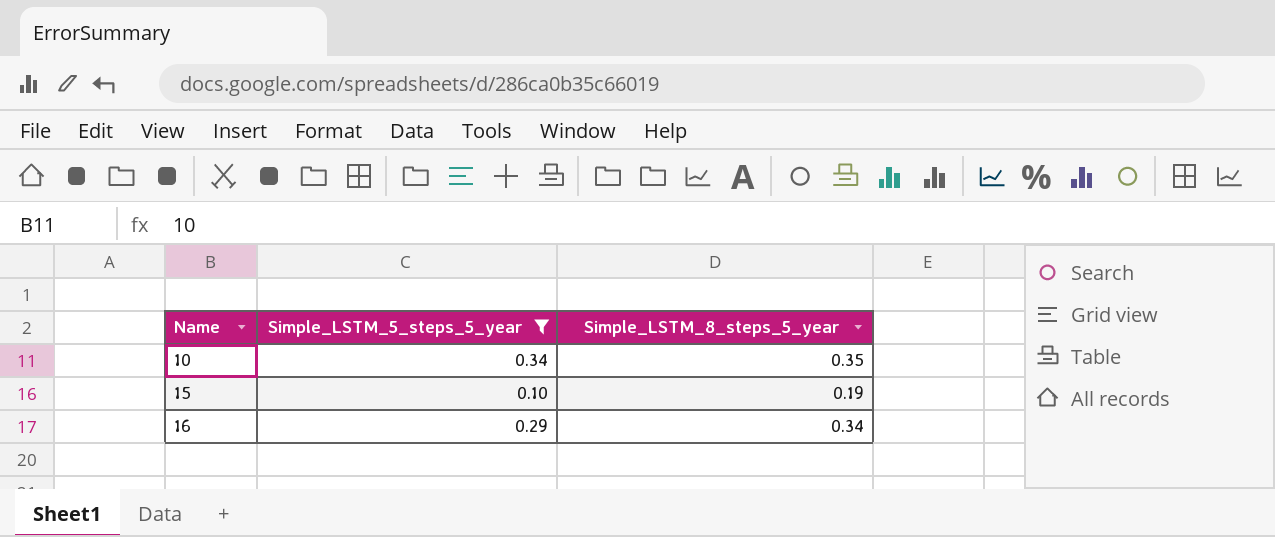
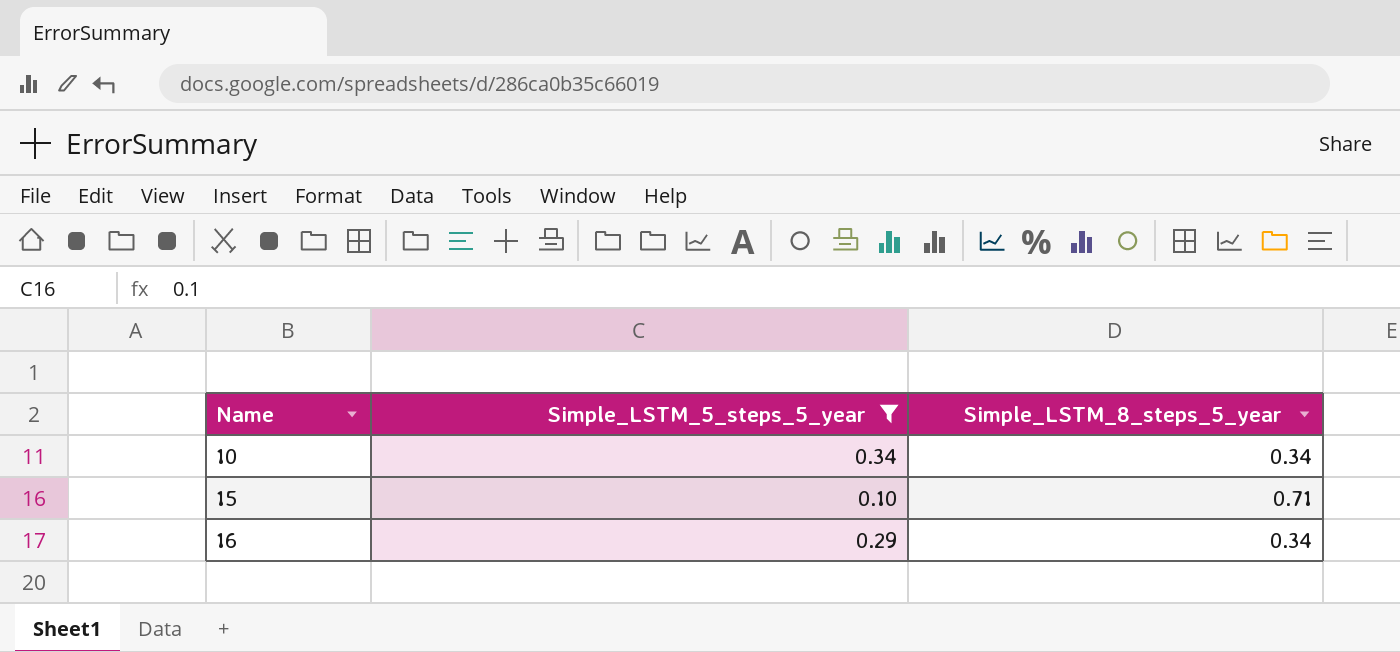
10 | Simple_LSTM_8_steps_5_year: 0.35 -> 0.34
15 | Simple_LSTM_8_steps_5_year: 0.19 -> 0.71

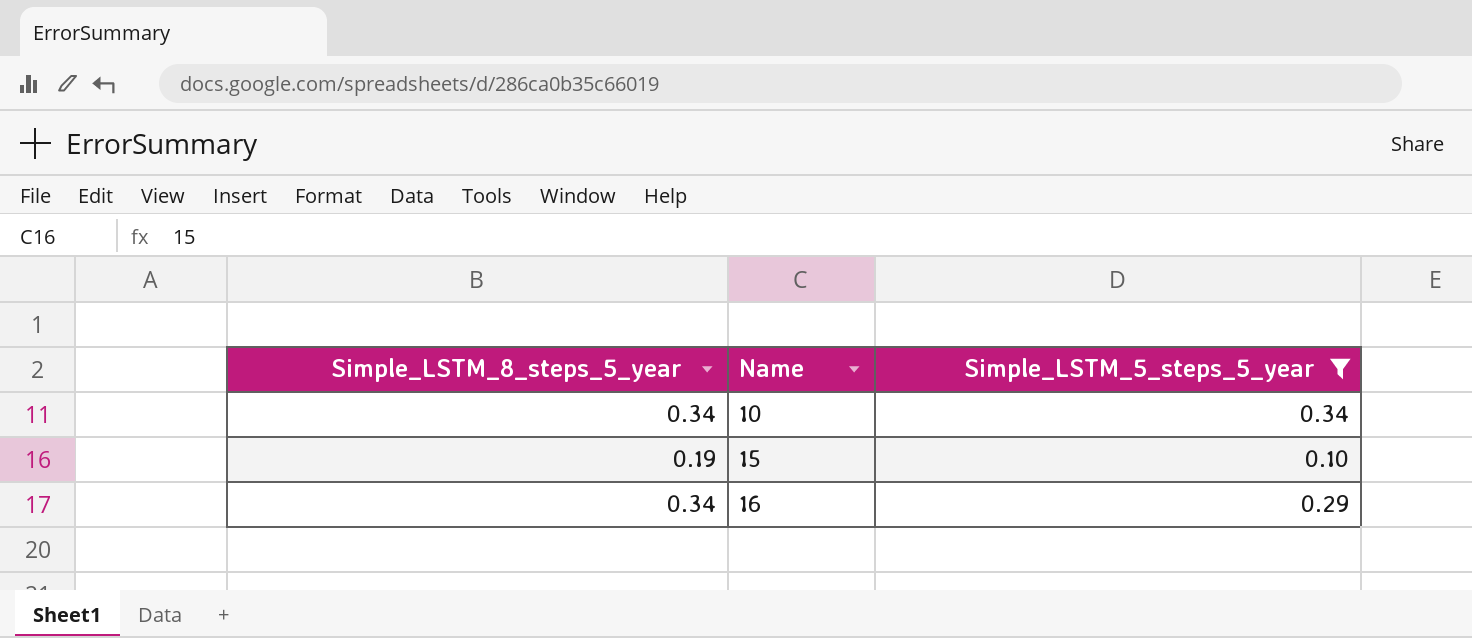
column Simple_LSTM_8_steps_5_year | position: 3 -> 1
15 | Simple_LSTM_8_steps_5_year: 0.71 -> 0.19

